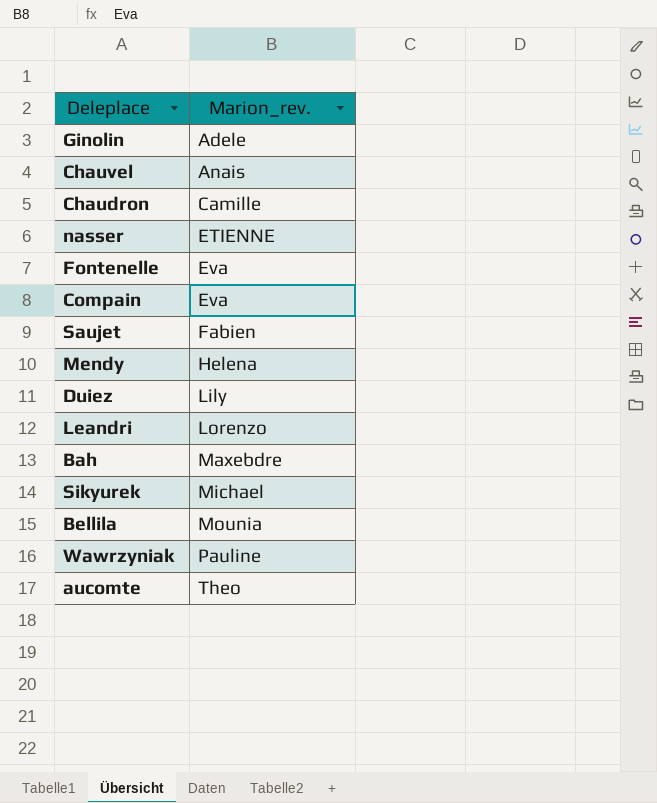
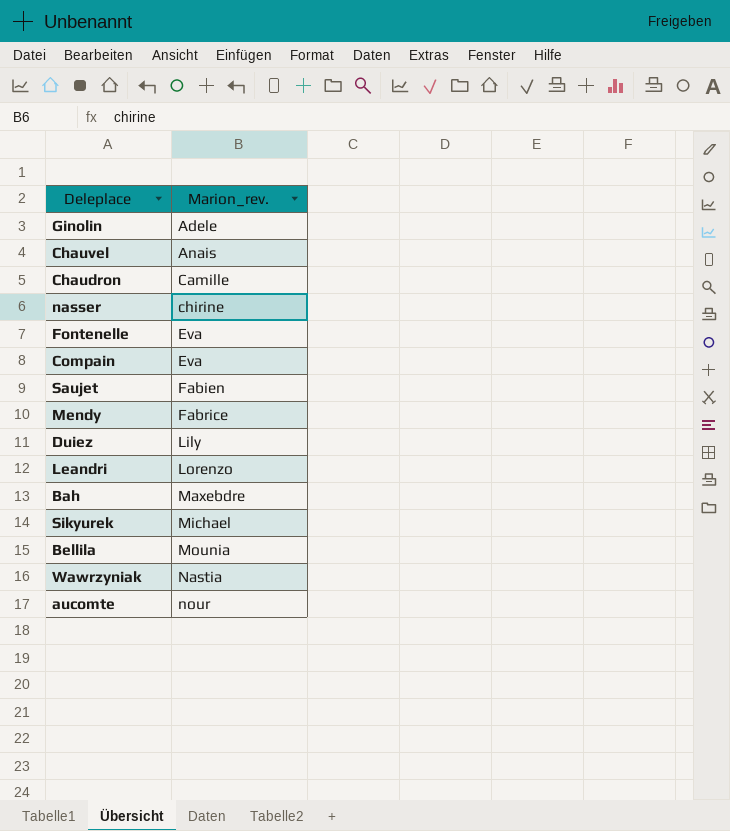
nasser | Marion_rev.: ETIENNE -> chirine
Mendy | Marion_rev.: Helena -> Fabrice
Wawrzyniak | Marion_rev.: Pauline -> Nastia
aucomte | Marion_rev.: Theo -> nour

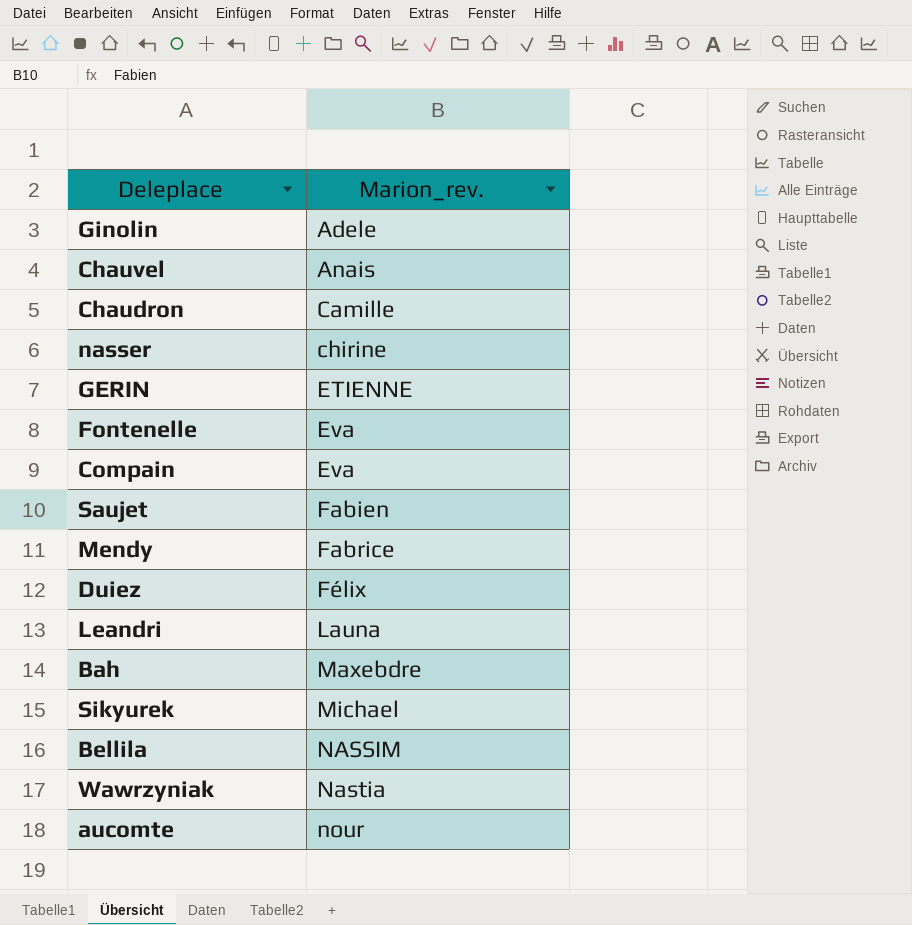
row GERIN: none -> ETIENNE
Duiez | Marion_rev.: Lily -> Félix
Leandri | Marion_rev.: Lorenzo -> Launa
Bellila | Marion_rev.: Mounia -> NASSIM

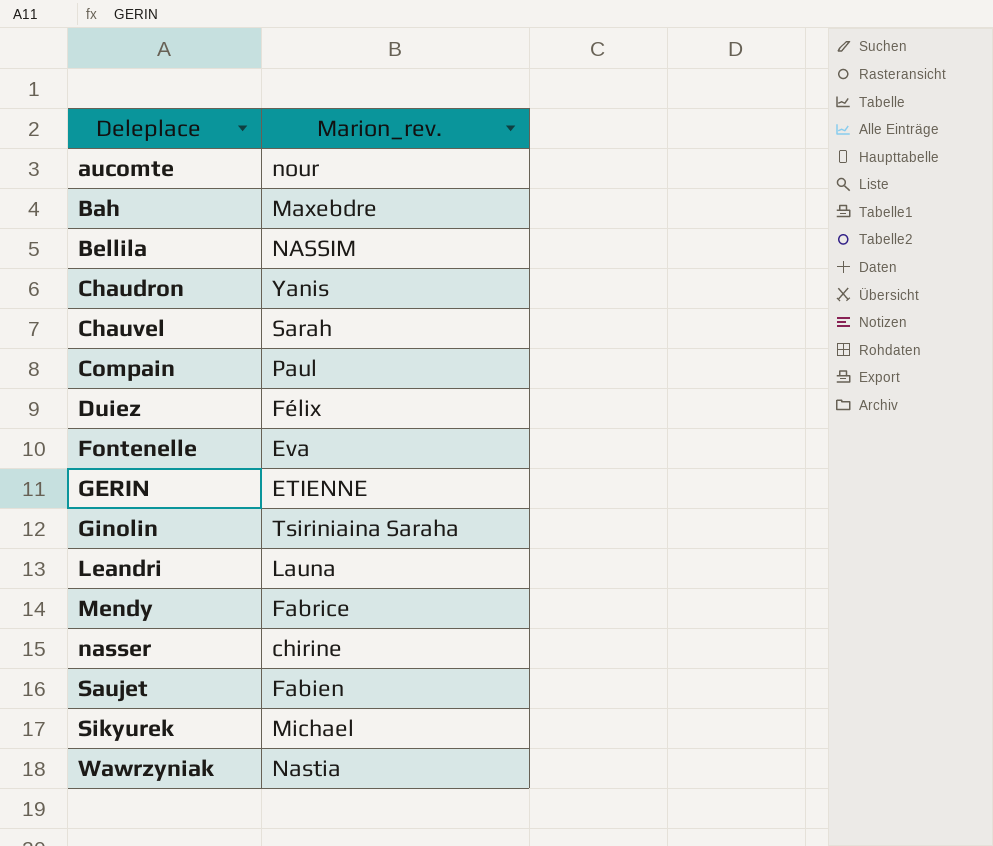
row order: Marion_rev. ascending -> Deleplace ascending
Chaudron | Marion_rev.: Camille -> Yanis
Chauvel | Marion_rev.: Anais -> Sarah
Compain | Marion_rev.: Eva -> Paul
Ginolin | Marion_rev.: Adele -> Tsiriniaina Saraha

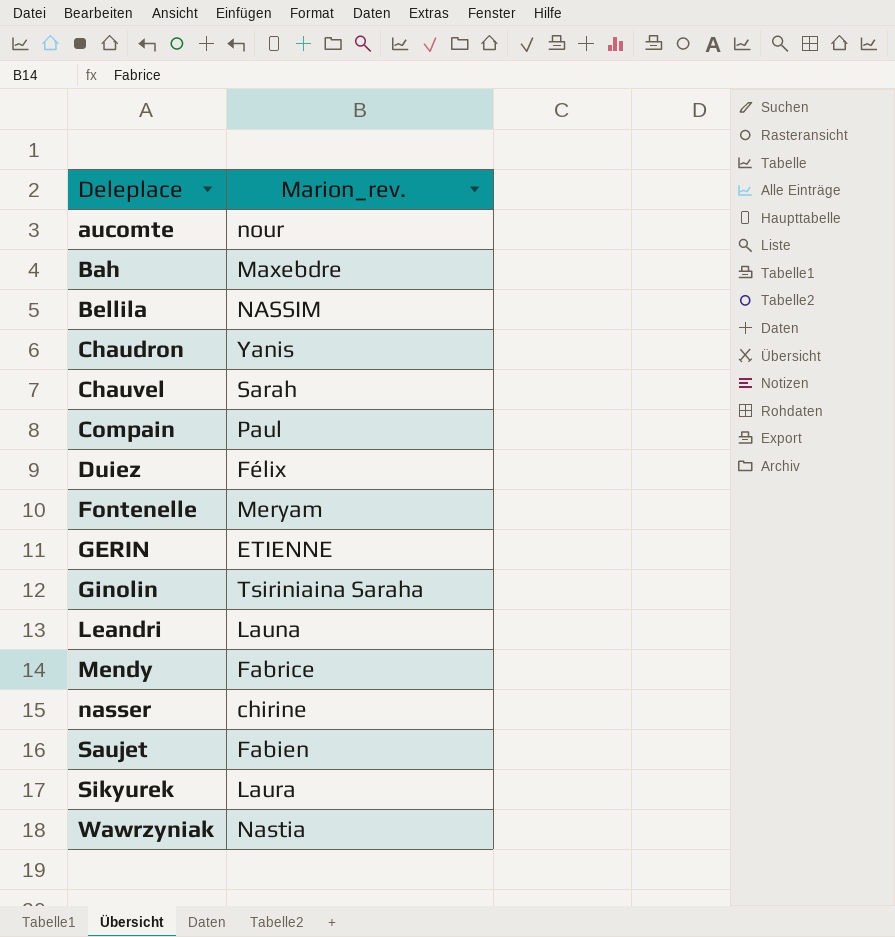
Fontenelle | Marion_rev.: Eva -> Meryam
Sikyurek | Marion_rev.: Michael -> Laura

